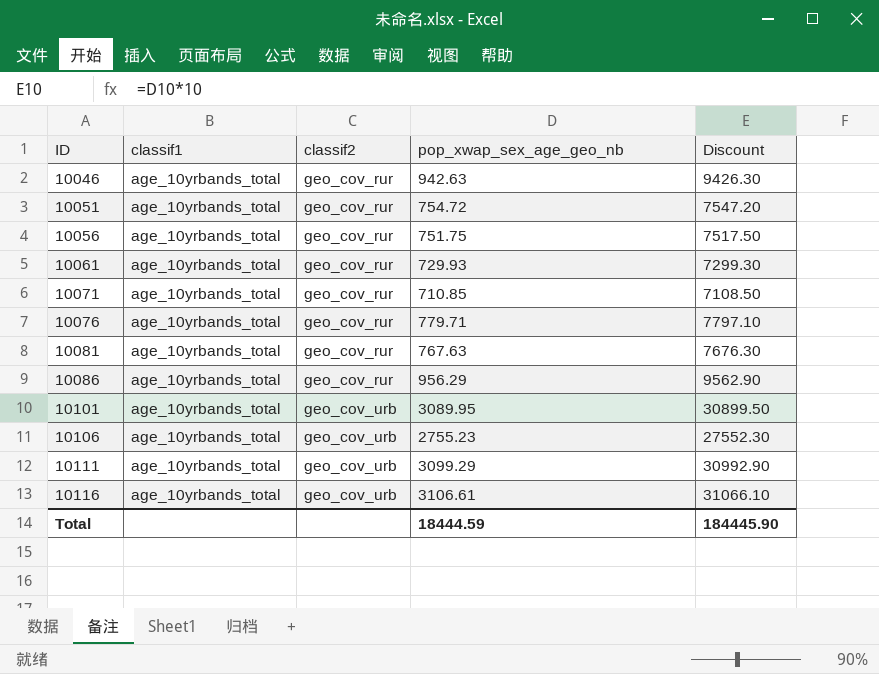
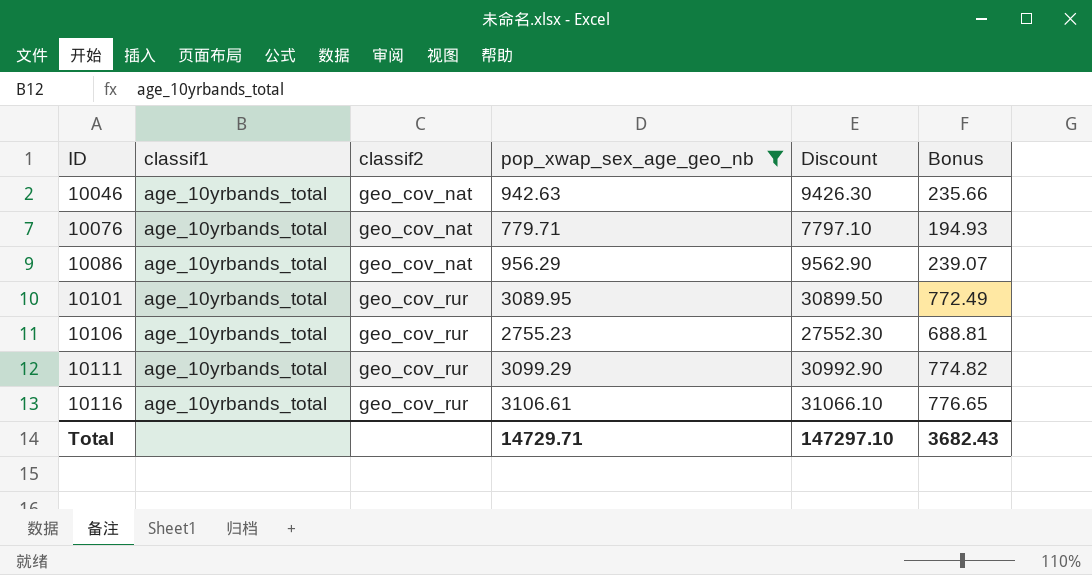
filter: none -> pop_xwap_sex_age_geo_nb >= 779.71
column Bonus | formula: none -> [pop_xwap_sex_age_geo_nb] * 0.25
10046 | classif2: geo_cov_rur -> geo_cov_nat
10076 | classif2: geo_cov_rur -> geo_cov_nat
10086 | classif2: geo_cov_rur -> geo_cov_nat
10101 | classif2: geo_cov_urb -> geo_cov_rur
10106 | classif2: geo_cov_urb -> geo_cov_rur
10111 | classif2: geo_cov_urb -> geo_cov_rur
10116 | classif2: geo_cov_urb -> geo_cov_rur
Total | pop_xwap_sex_age_geo_nb: 18444.59 -> 14729.71
Total | Discount: 184445.90 -> 147297.10

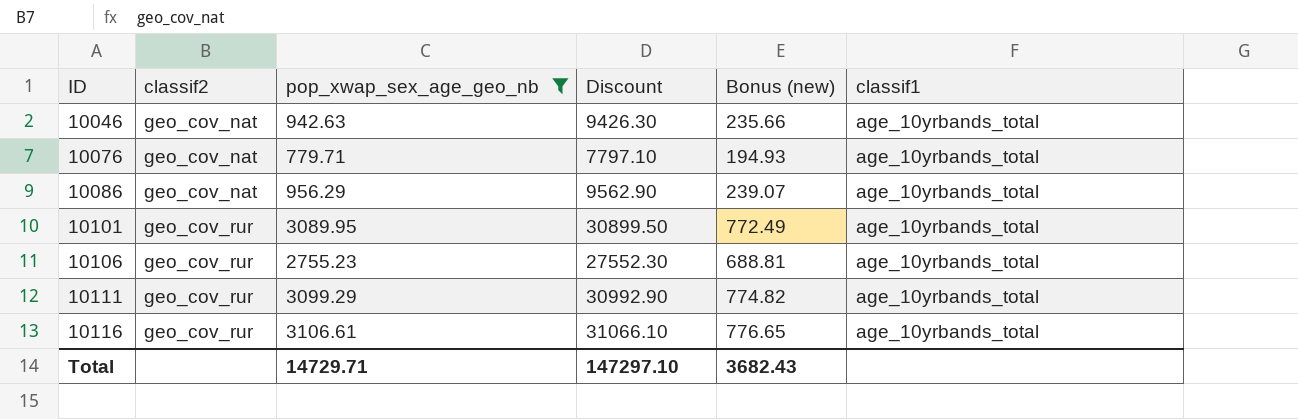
column name: Bonus -> Bonus (new)
column classif1 | position: 2 -> 6

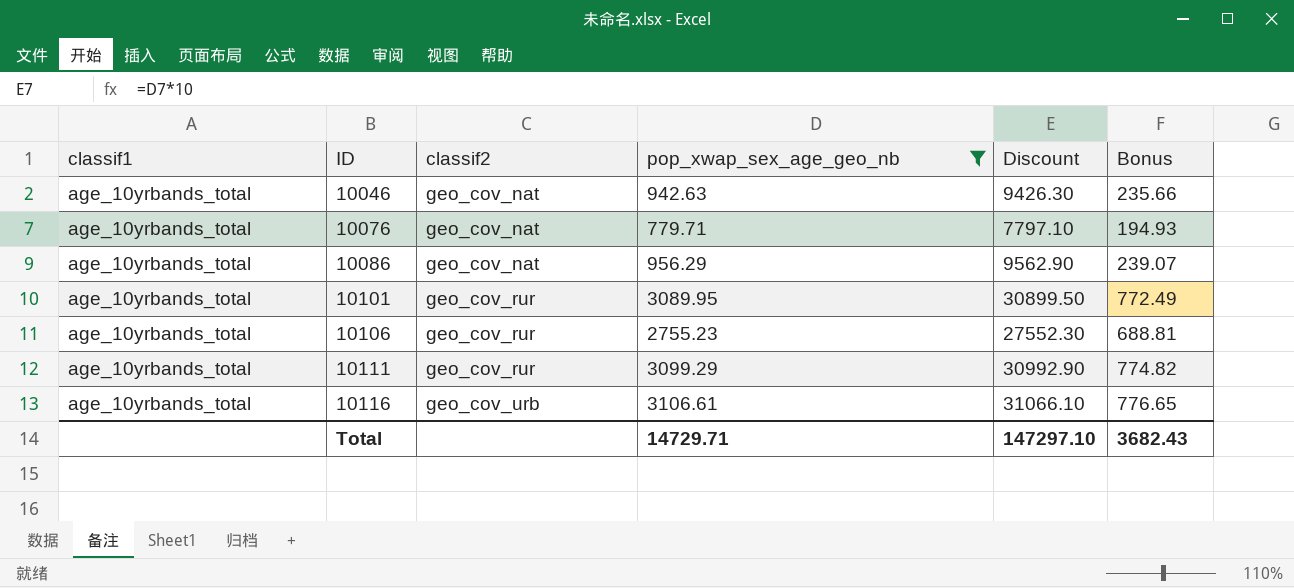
column classif1 | position: 6 -> 1
column name: Bonus (new) -> Bonus
10116 | classif2: geo_cov_rur -> geo_cov_urb

